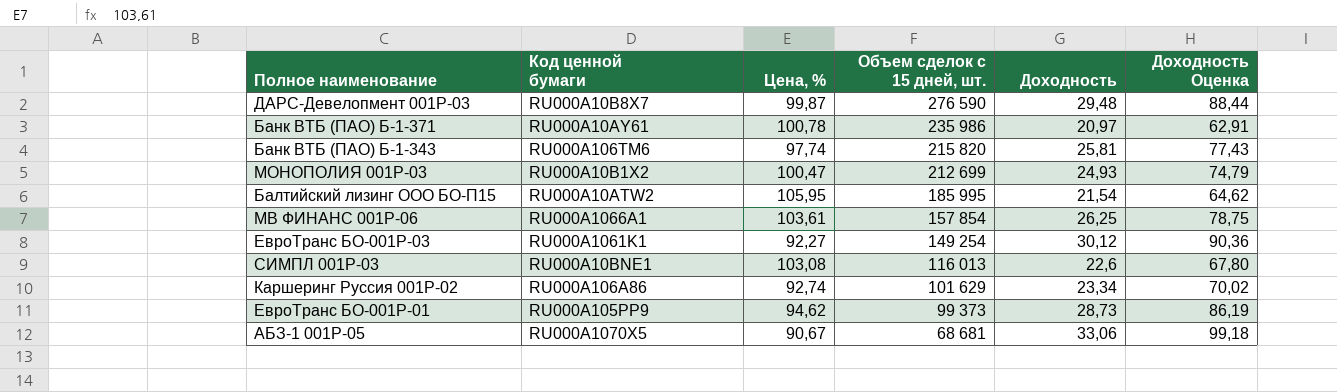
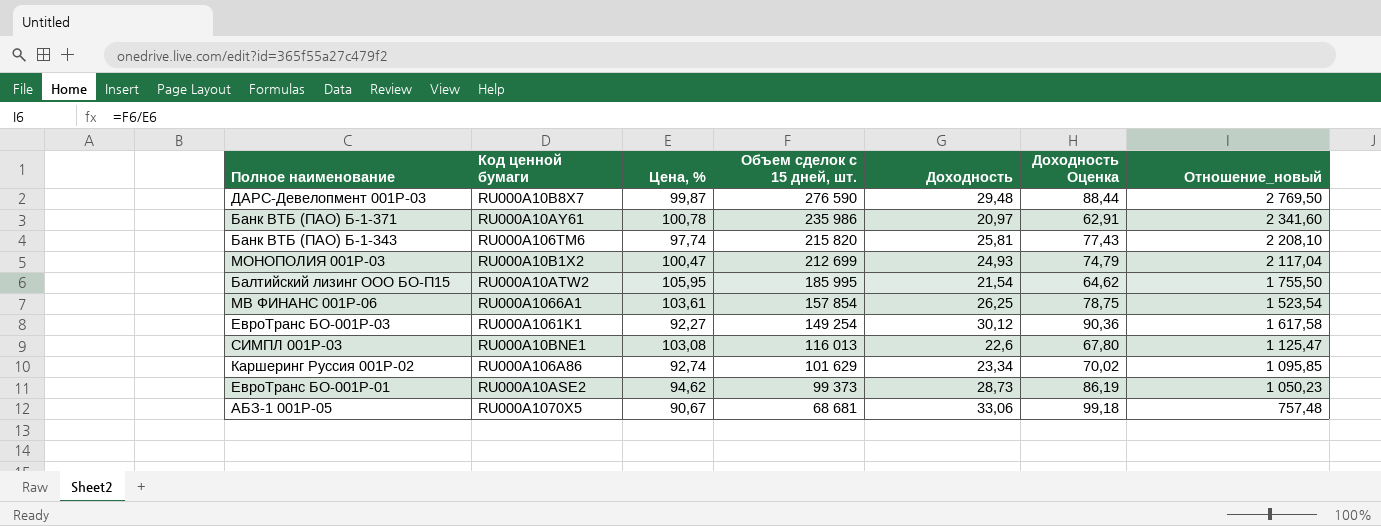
column Отношение_новый | formula: none -> [Объем сделок с 15 дней, шт.] / [Цена, %]
ЕвроТранс БО-001Р-01 | Код ценной бумаги: RU000A105PP9 -> RU000A10ASE2

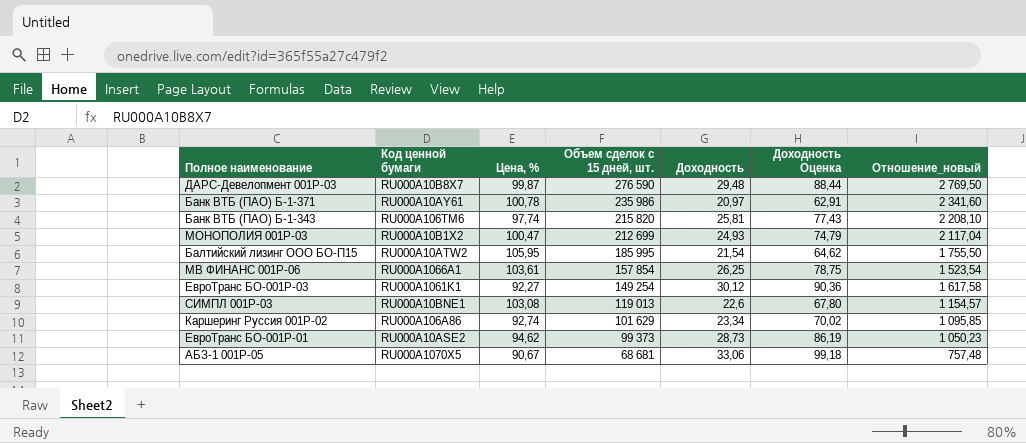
СИМПЛ 001Р-03 | Объем сделок с 15 дней, шт.: 116 013 -> 119 013
СИМПЛ 001Р-03 | Отношение_новый: 1 125,47 -> 1 154,57

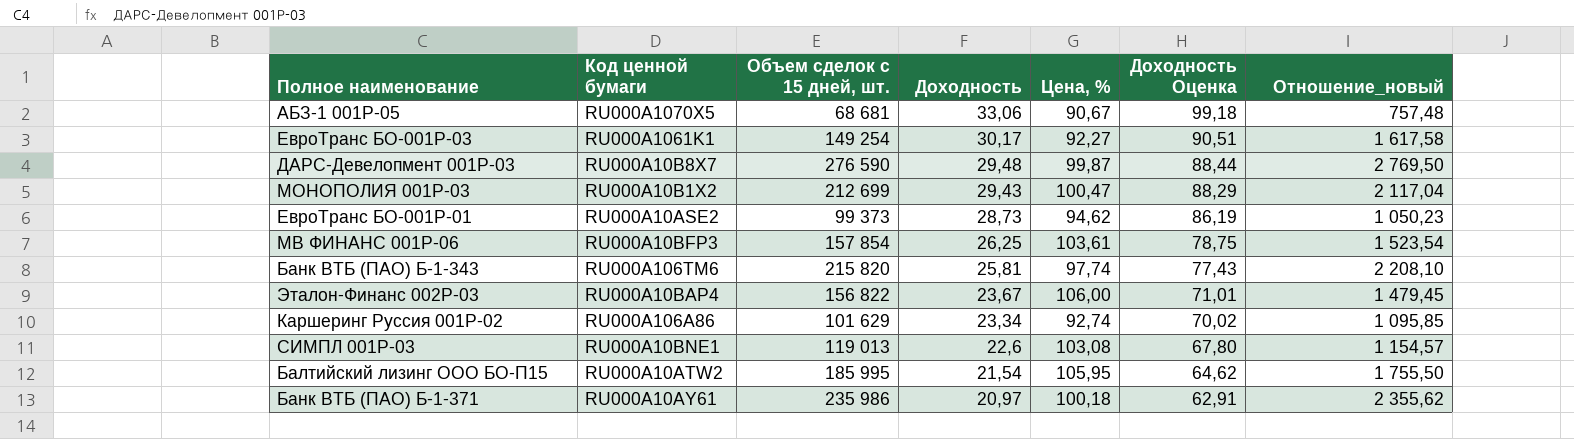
row order: Объем сделок с 15 дней, шт. descending -> Доходность descending
column Цена, % | position: 3 -> 5
ЕвроТранс БО-001Р-03 | Доходность: 30,12 -> 30,17
ЕвроТранс БО-001Р-03 | Доходность Оценка: 90,36 -> 90,51
МОНОПОЛИЯ 001P-03 | Доходность: 24,93 -> 29,43
МОНОПОЛИЯ 001P-03 | Доходность Оценка: 74,79 -> 88,29
МВ ФИНАНС 001Р-06 | Код ценной бумаги: RU000A1066A1 -> RU000A10BFP3
row Эталон-Финанс 002Р-03: none -> RU000A10BAP4 | 156 822 | 23,67 | 106,00 | 71,01 | 1 479,45
Банк ВТБ (ПАО) Б-1-371 | Цена, %: 100,78 -> 100,18
Банк ВТБ (ПАО) Б-1-371 | Отношение_новый: 2 341,60 -> 2 355,62

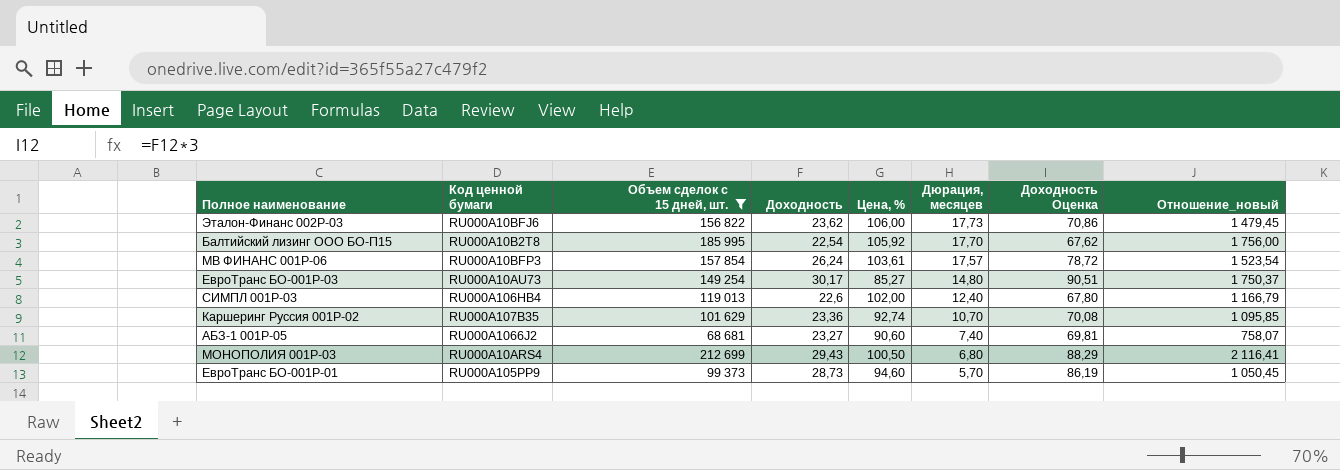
filter: none -> Объем сделок с 15 дней, шт. <= 212 699
row order: Доходность descending -> Дюрация, месяцев descending
column Дюрация, месяцев | position: none -> 6
Эталон-Финанс 002Р-03 | Код ценной бумаги: RU000A10BAP4 -> RU000A10BFJ6
Эталон-Финанс 002Р-03 | Доходность: 23,67 -> 23,62
Эталон-Финанс 002Р-03 | Доходность Оценка: 71,01 -> 70,86
Балтийский лизинг ООО БО-П15 | Код ценной бумаги: RU000A10ATW2 -> RU000A10B2T8
Балтийский лизинг ООО БО-П15 | Доходность: 21,54 -> 22,54
Балтийский лизинг ООО БО-П15 | Цена, %: 105,95 -> 105,92
Балтийский лизинг ООО БО-П15 | Доходность Оценка: 64,62 -> 67,62
Балтийский лизинг ООО БО-П15 | Отношение_новый: 1 755,50 -> 1 756,00
МВ ФИНАНС 001Р-06 | Доходность: 26,25 -> 26,24
МВ ФИНАНС 001Р-06 | Доходность Оценка: 78,75 -> 78,72
ЕвроТранс БО-001Р-03 | Код ценной бумаги: RU000A1061K1 -> RU000A10AU73
ЕвроТранс БО-001Р-03 | Цена, %: 92,27 -> 85,27
ЕвроТранс БО-001Р-03 | Отношение_новый: 1 617,58 -> 1 750,37
СИМПЛ 001Р-03 | Код ценной бумаги: RU000A10BNE1 -> RU000A106HB4
СИМПЛ 001Р-03 | Цена, %: 103,08 -> 102,00
СИМПЛ 001Р-03 | Отношение_новый: 1 154,57 -> 1 166,79
Каршеринг Руссия 001P-02 | Код ценной бумаги: RU000A106A86 -> RU000A107B35
Каршеринг Руссия 001P-02 | Доходность: 23,34 -> 23,36
Каршеринг Руссия 001P-02 | Доходность Оценка: 70,02 -> 70,08
АБЗ-1 001P-05 | Код ценной бумаги: RU000A1070X5 -> RU000A1066J2
АБЗ-1 001P-05 | Доходность: 33,06 -> 23,27
АБЗ-1 001P-05 | Цена, %: 90,67 -> 90,60
АБЗ-1 001P-05 | Доходность Оценка: 99,18 -> 69,81
АБЗ-1 001P-05 | Отношение_новый: 757,48 -> 758,07
МОНОПОЛИЯ 001P-03 | Код ценной бумаги: RU000A10B1X2 -> RU000A10ARS4
МОНОПОЛИЯ 001P-03 | Цена, %: 100,47 -> 100,50
МОНОПОЛИЯ 001P-03 | Отношение_новый: 2 117,04 -> 2 116,41
ЕвроТранс БО-001Р-01 | Код ценной бумаги: RU000A10ASE2 -> RU000A105PP9
ЕвроТранс БО-001Р-01 | Цена, %: 94,62 -> 94,60
ЕвроТранс БО-001Р-01 | Отношение_новый: 1 050,23 -> 1 050,45

